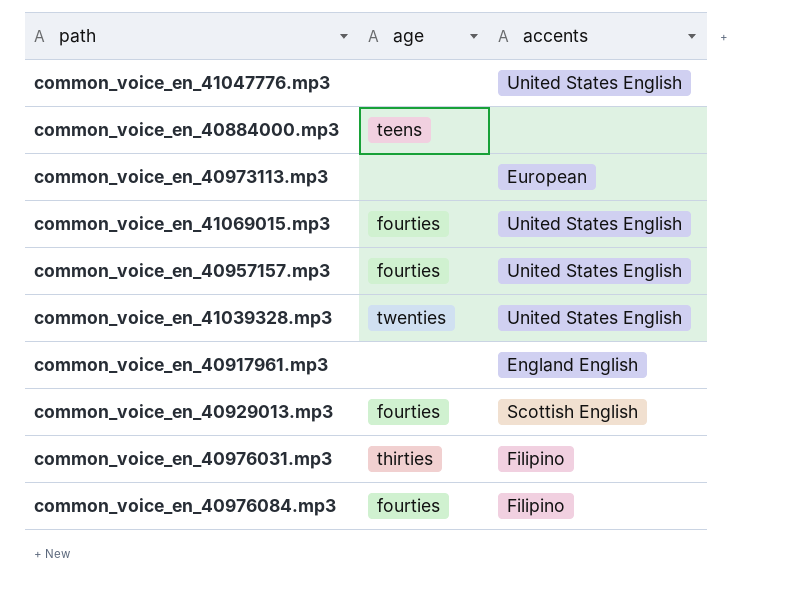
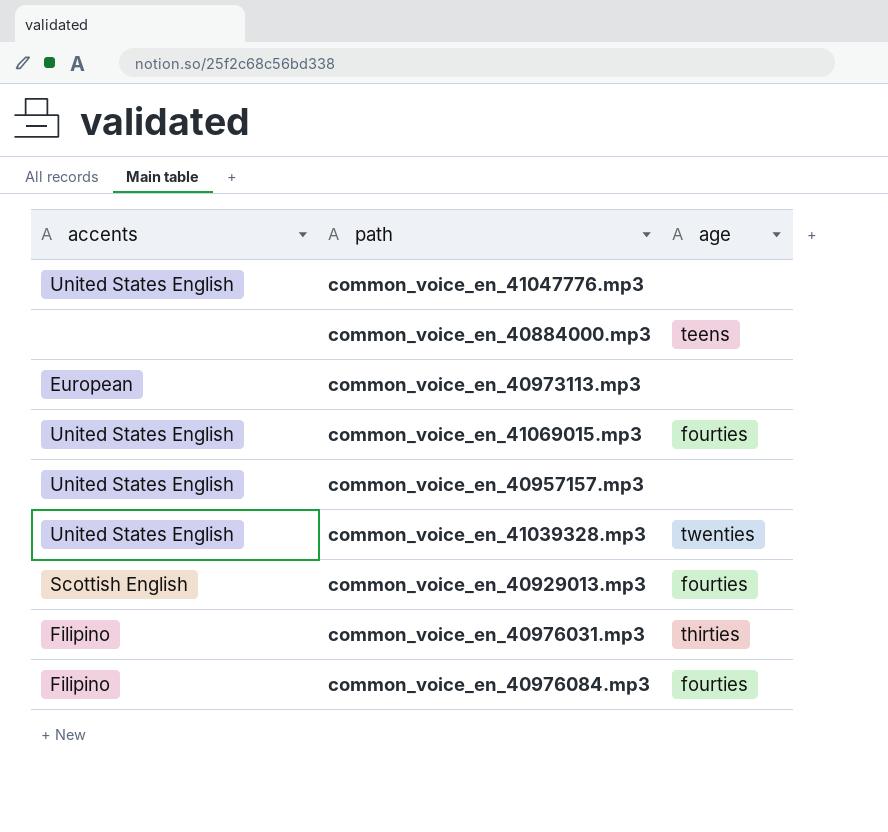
column accents | position: 3 -> 1
row common_voice_en_40917961.mp3: none | England English -> none
common_voice_en_40957157.mp3 | age: fourties -> none

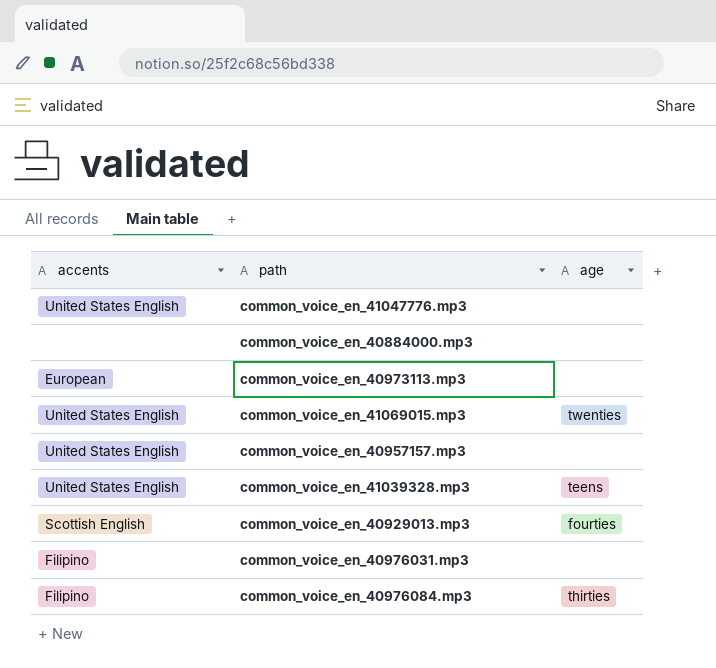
common_voice_en_40884000.mp3 | age: teens -> none
common_voice_en_41069015.mp3 | age: fourties -> twenties
common_voice_en_41039328.mp3 | age: twenties -> teens
common_voice_en_40976031.mp3 | age: thirties -> none
common_voice_en_40976084.mp3 | age: fourties -> thirties

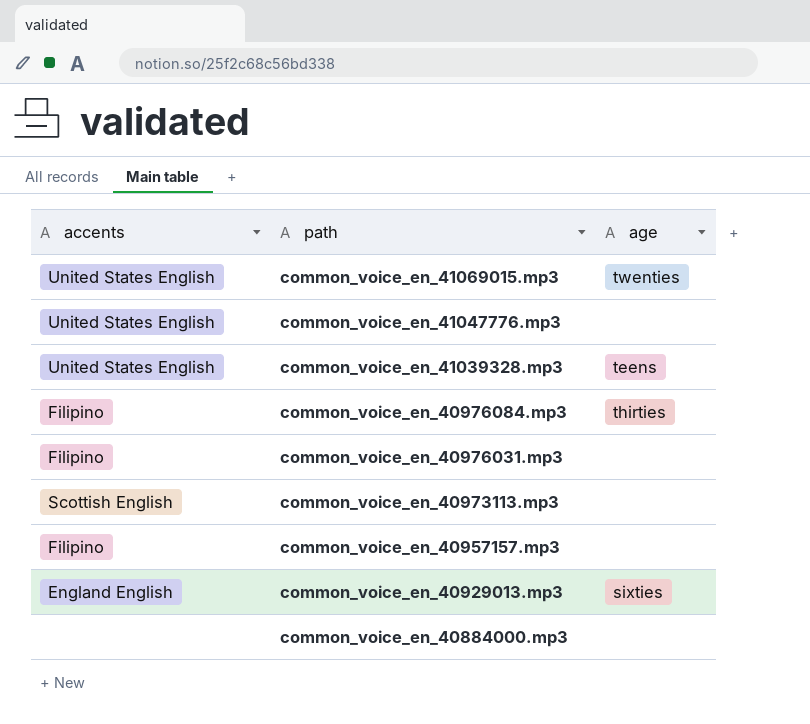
row order: none -> path descending
common_voice_en_40973113.mp3 | accents: European -> Scottish English
common_voice_en_40957157.mp3 | accents: United States English -> Filipino
common_voice_en_40929013.mp3 | accents: Scottish English -> England English
common_voice_en_40929013.mp3 | age: fourties -> sixties

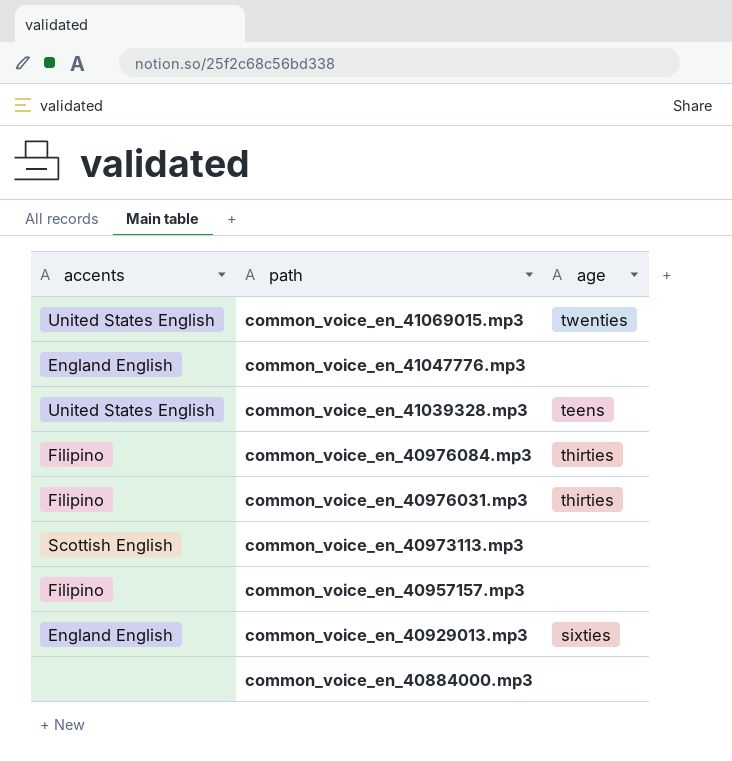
common_voice_en_41047776.mp3 | accents: United States English -> England English
common_voice_en_40976031.mp3 | age: none -> thirties

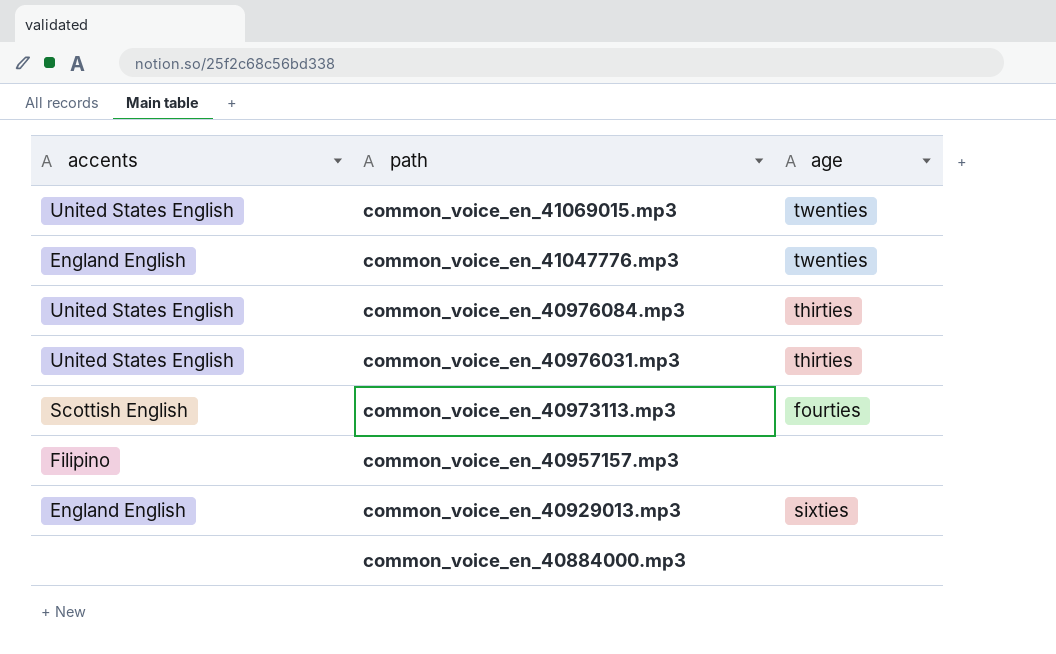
row common_voice_en_41039328.mp3: United States English | teens -> none
common_voice_en_41047776.mp3 | age: none -> twenties
common_voice_en_40976084.mp3 | accents: Filipino -> United States English
common_voice_en_40976031.mp3 | accents: Filipino -> United States English
common_voice_en_40973113.mp3 | age: none -> fourties

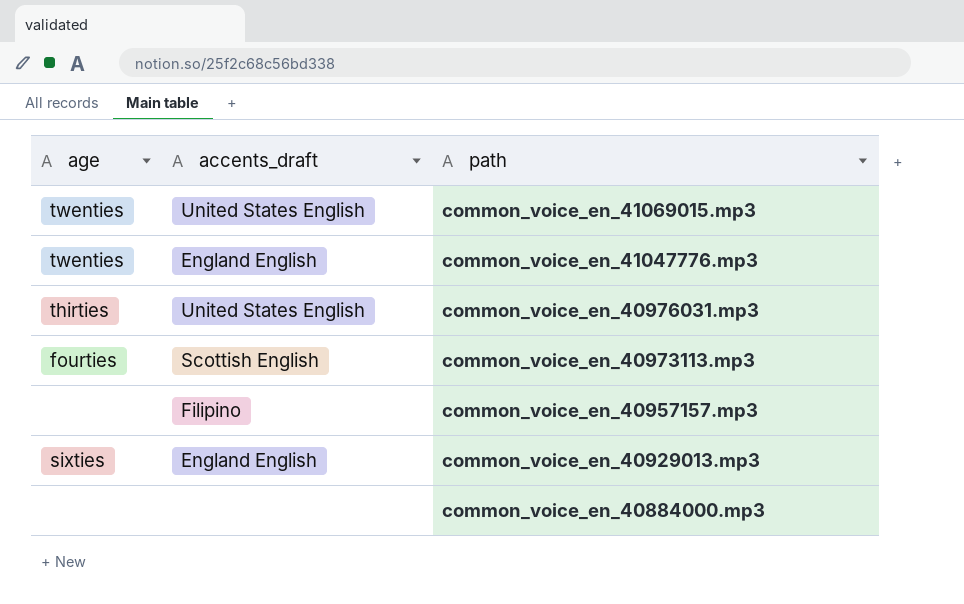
column age | position: 3 -> 1
column name: accents -> accents_draft
row common_voice_en_40976084.mp3: United States English | thirties -> none

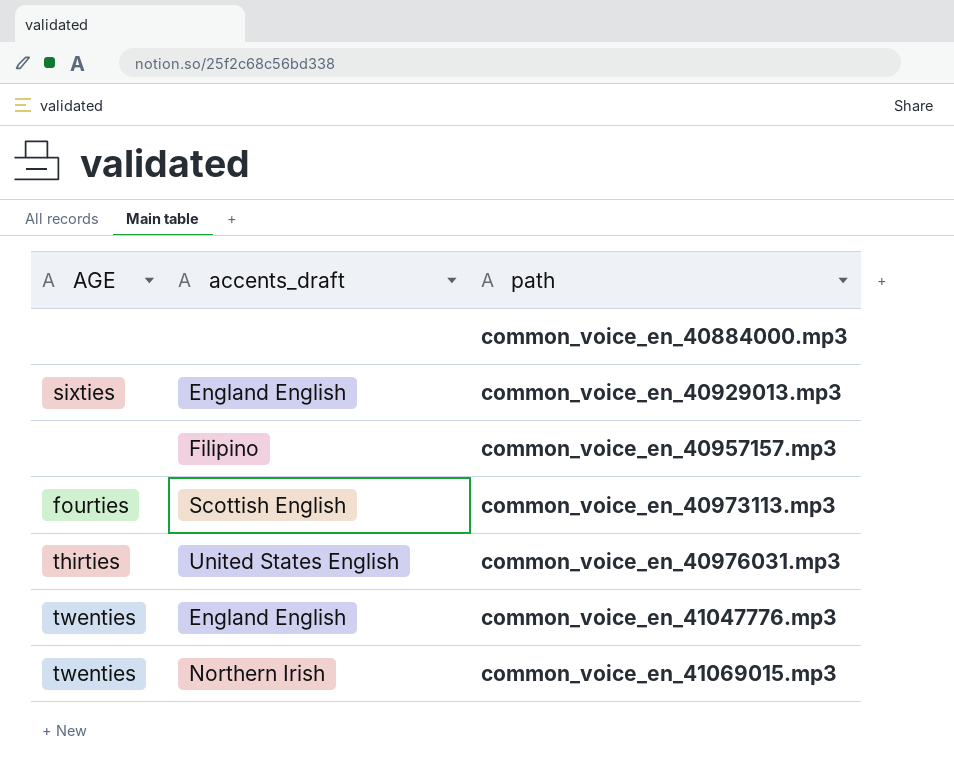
row order: path descending -> path ascending
column name: age -> AGE
common_voice_en_41069015.mp3 | accents_draft: United States English -> Northern Irish

